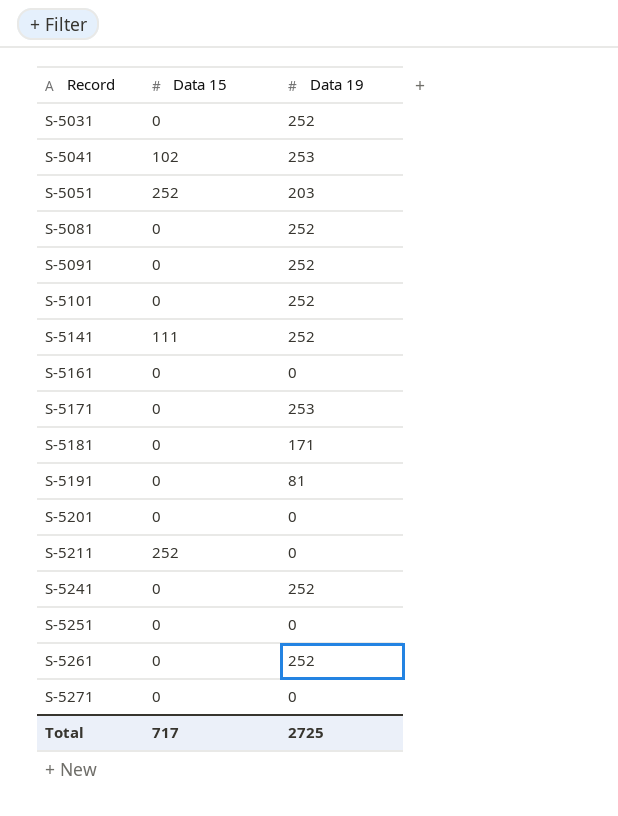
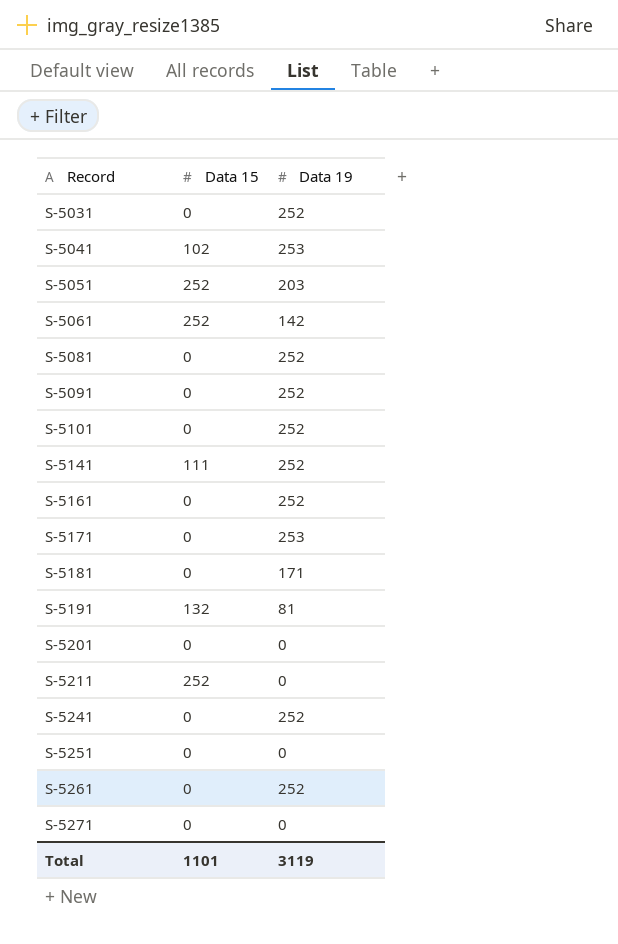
row S-5061: none -> 252 | 142
S-5161 | Data 19: 0 -> 252
S-5191 | Data 15: 0 -> 132
Total | Data 15: 717 -> 1101
Total | Data 19: 2725 -> 3119

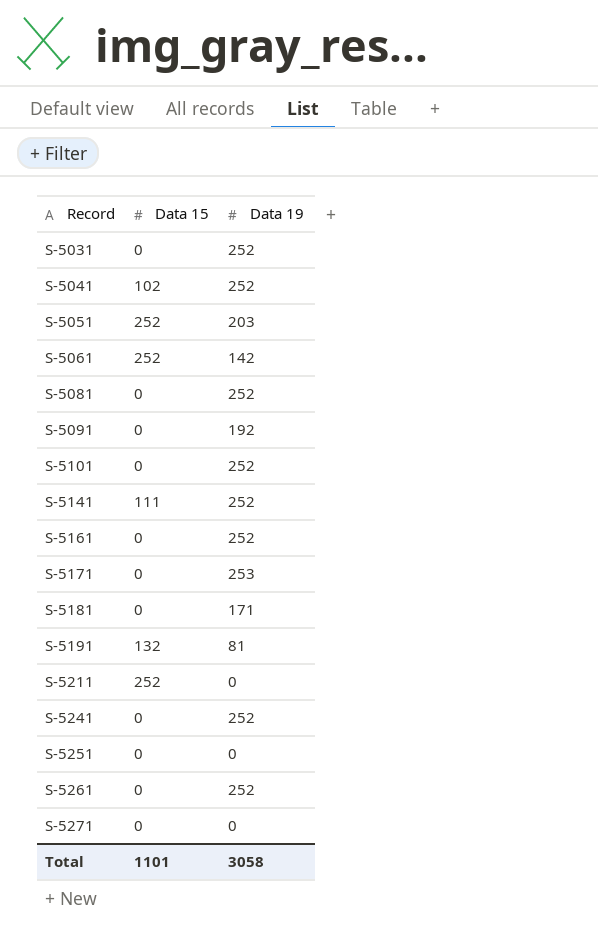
row S-5201: 0 | 0 -> none
S-5041 | Data 19: 253 -> 252
S-5091 | Data 19: 252 -> 192
Total | Data 19: 3119 -> 3058

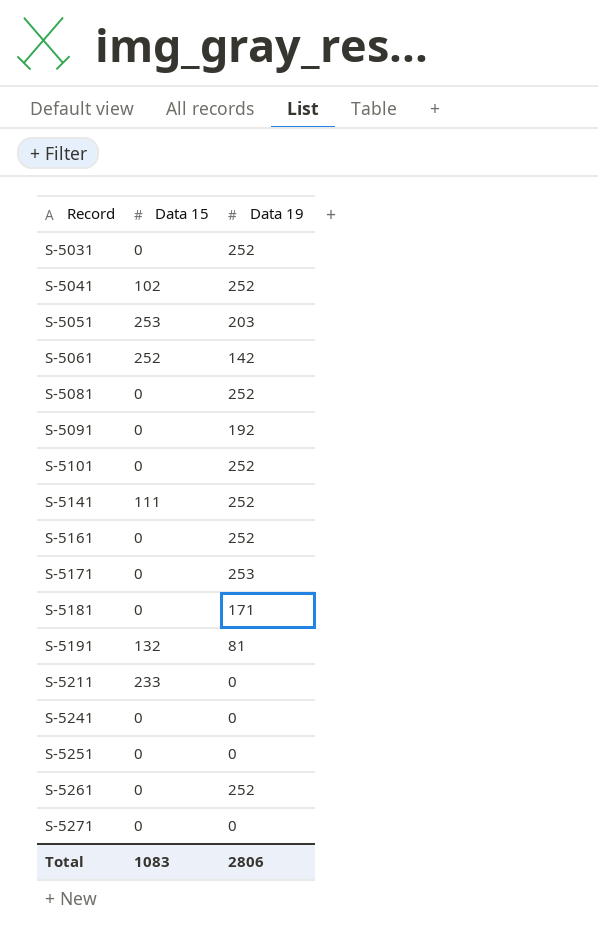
S-5051 | Data 15: 252 -> 253
S-5211 | Data 15: 252 -> 233
S-5241 | Data 19: 252 -> 0
Total | Data 15: 1101 -> 1083
Total | Data 19: 3058 -> 2806

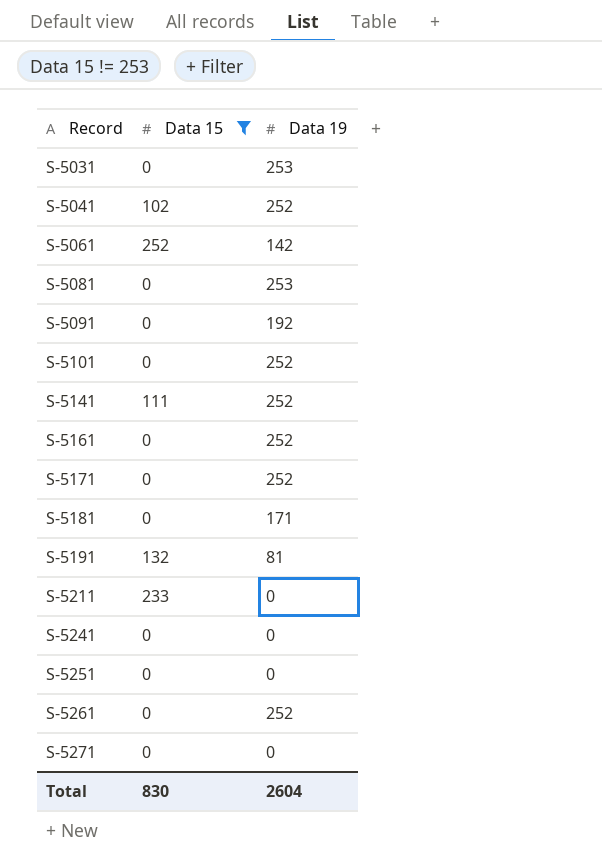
filter: none -> Data 15 != 253
S-5031 | Data 19: 252 -> 253
S-5081 | Data 19: 252 -> 253
S-5171 | Data 19: 253 -> 252
Total | Data 15: 1083 -> 830
Total | Data 19: 2806 -> 2604

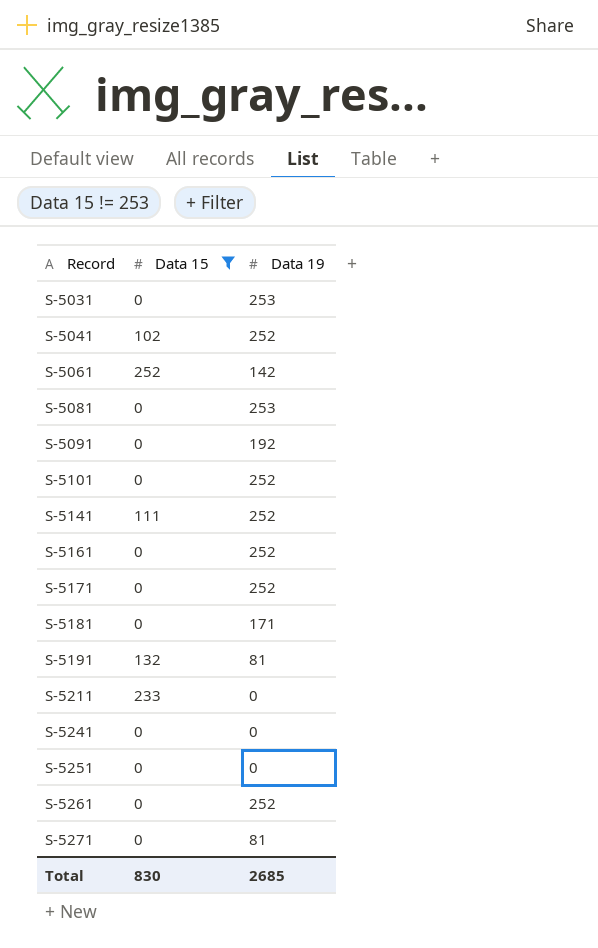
S-5271 | Data 19: 0 -> 81
Total | Data 19: 2604 -> 2685

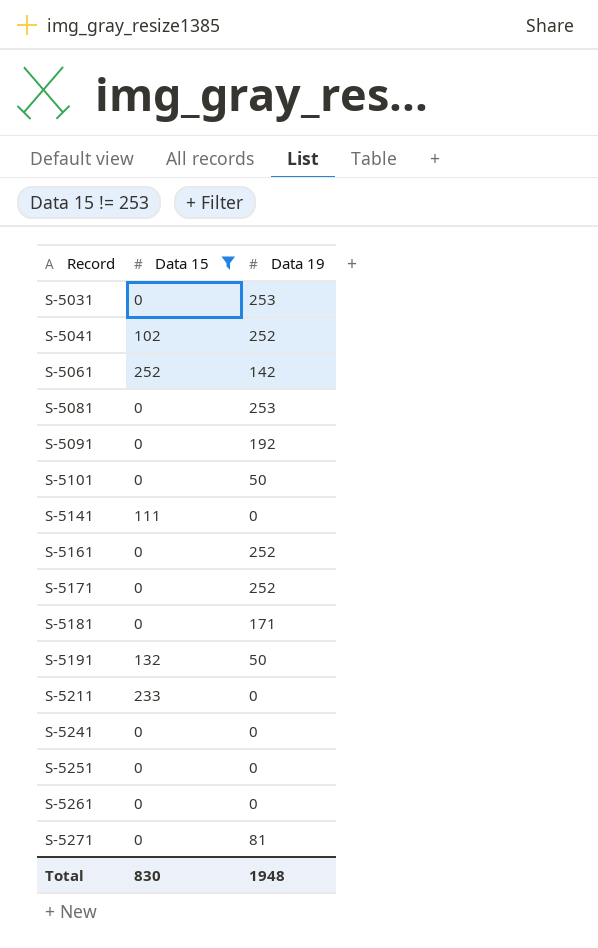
S-5101 | Data 19: 252 -> 50
S-5141 | Data 19: 252 -> 0
S-5191 | Data 19: 81 -> 50
S-5261 | Data 19: 252 -> 0
Total | Data 19: 2685 -> 1948

